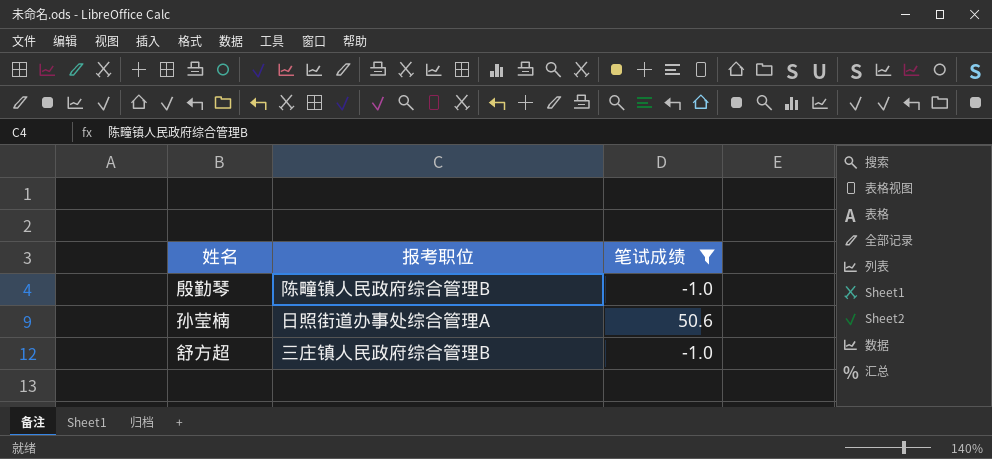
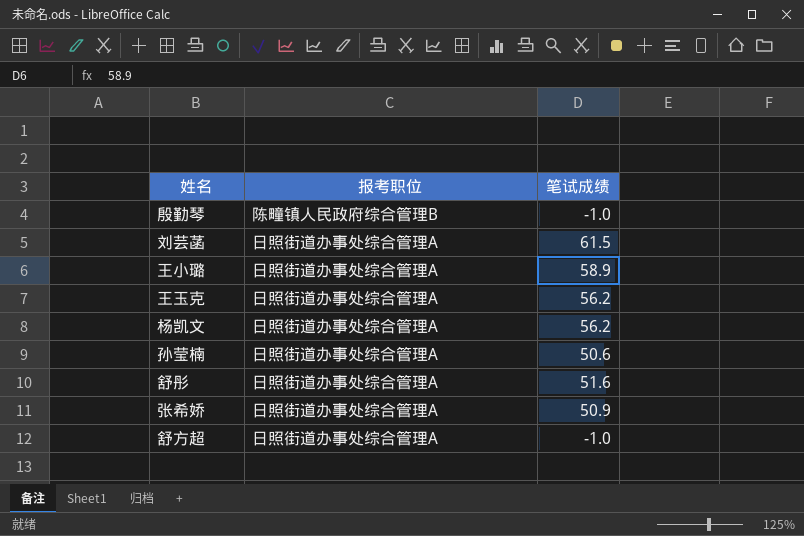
filter: 笔试成绩 <= 50.6 -> none
舒方超 | 报考职位: 三庄镇人民政府综合管理B -> 日照街道办事处综合管理A

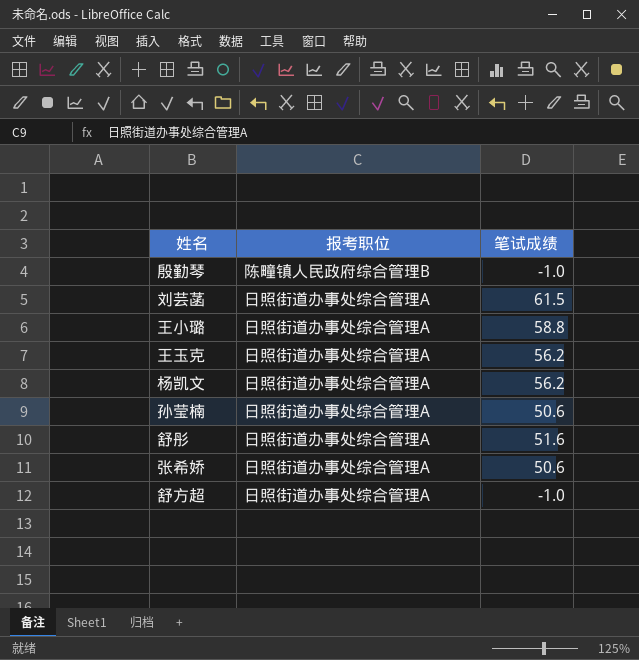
王小璐 | 笔试成绩: 58.9 -> 58.8
张希娇 | 笔试成绩: 50.9 -> 50.6

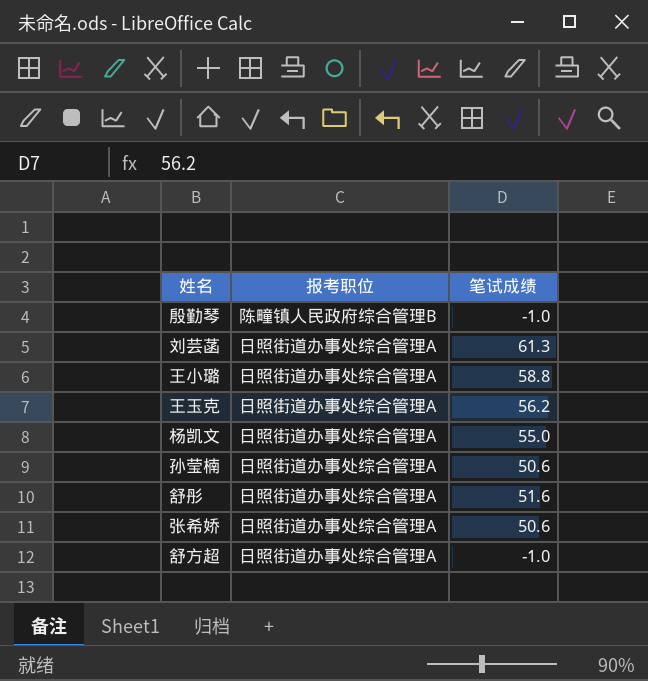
刘芸菡 | 笔试成绩: 61.5 -> 61.3
杨凯文 | 笔试成绩: 56.2 -> 55.0

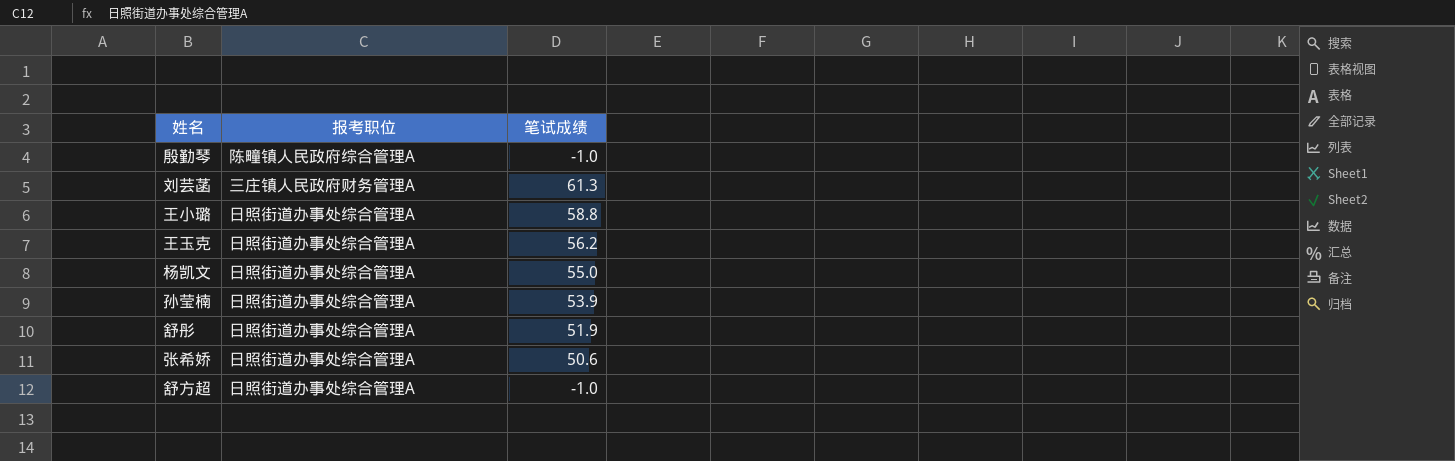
殷勤琴 | 报考职位: 陈疃镇人民政府综合管理B -> 陈疃镇人民政府综合管理A
刘芸菡 | 报考职位: 日照街道办事处综合管理A -> 三庄镇人民政府财务管理A
孙莹楠 | 笔试成绩: 50.6 -> 53.9
舒彤 | 笔试成绩: 51.6 -> 51.9

